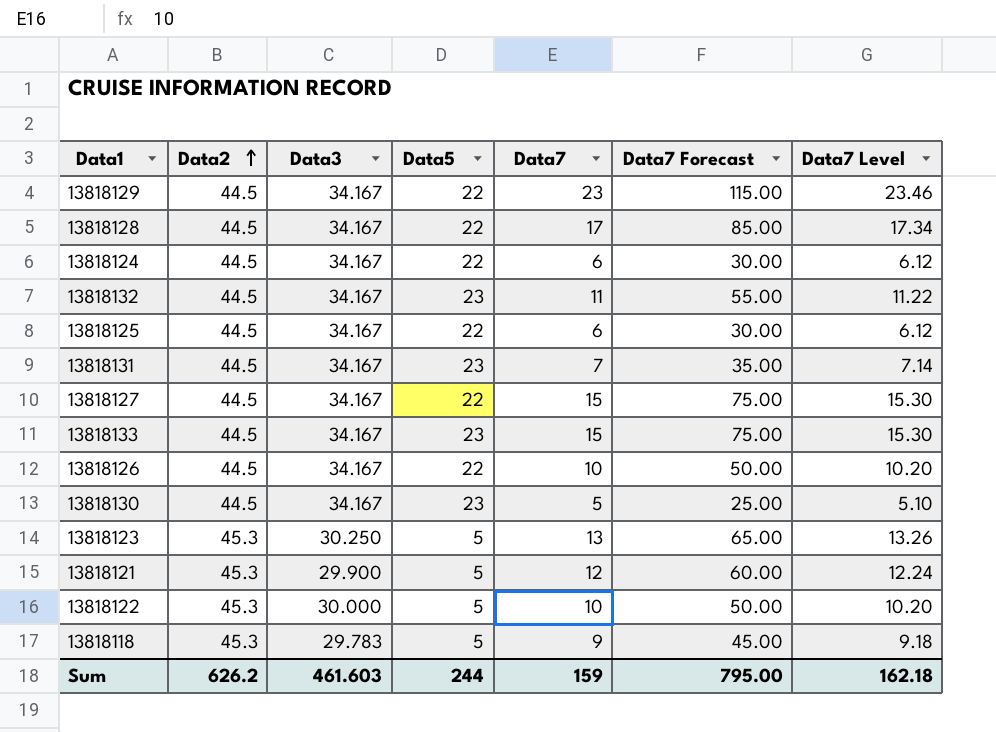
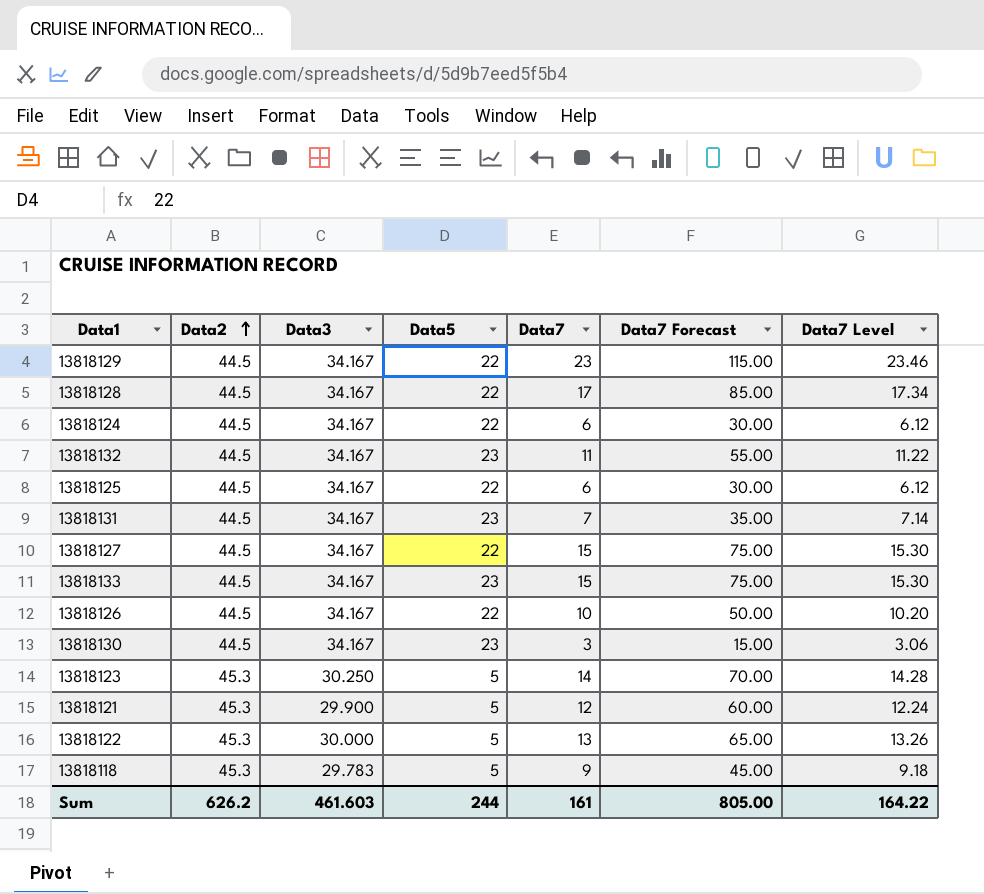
13818130 | Data7: 5 -> 3
13818130 | Data7 Forecast: 25.00 -> 15.00
13818130 | Data7 Level: 5.10 -> 3.06
13818123 | Data7: 13 -> 14
13818123 | Data7 Forecast: 65.00 -> 70.00
13818123 | Data7 Level: 13.26 -> 14.28
13818122 | Data7: 10 -> 13
13818122 | Data7 Forecast: 50.00 -> 65.00
13818122 | Data7 Level: 10.20 -> 13.26
Sum | Data7: 159 -> 161
Sum | Data7 Forecast: 795.00 -> 805.00
Sum | Data7 Level: 162.18 -> 164.22

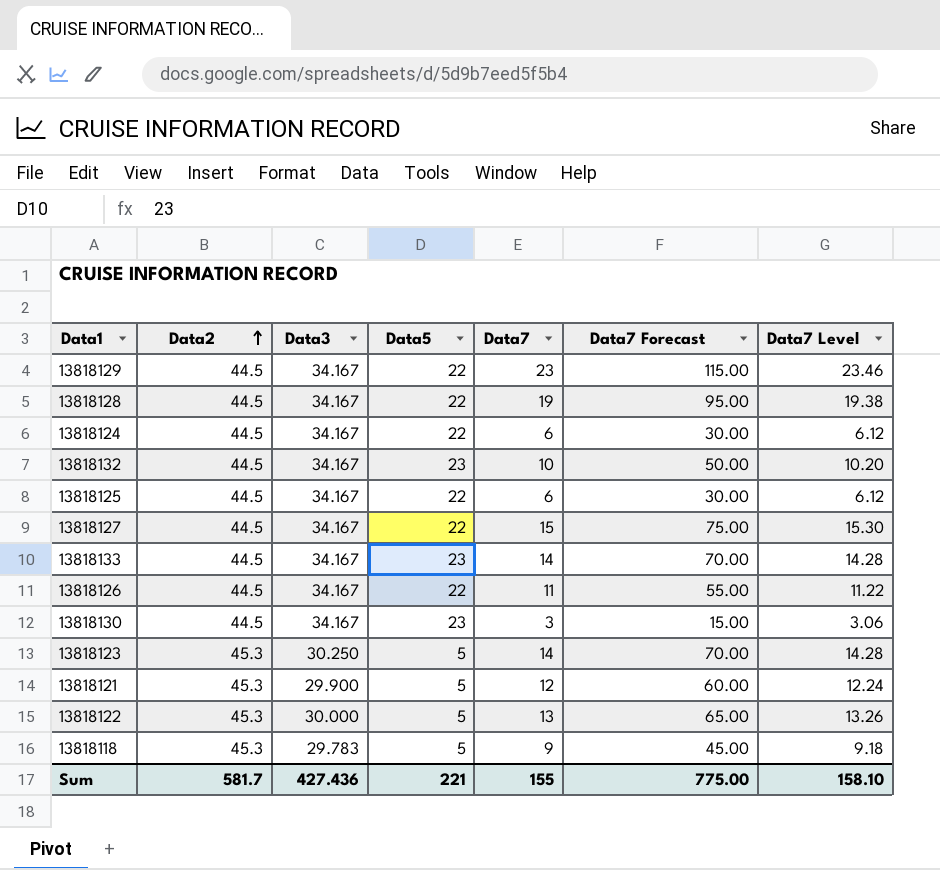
row 13818131: 44.5 | 34.167 | 23 | 7 | 35.00 | 7.14 -> none
13818128 | Data7: 17 -> 19
13818128 | Data7 Forecast: 85.00 -> 95.00
13818128 | Data7 Level: 17.34 -> 19.38
13818132 | Data7: 11 -> 10
13818132 | Data7 Forecast: 55.00 -> 50.00
13818132 | Data7 Level: 11.22 -> 10.20
13818133 | Data7: 15 -> 14
13818133 | Data7 Forecast: 75.00 -> 70.00
13818133 | Data7 Level: 15.30 -> 14.28
13818126 | Data7: 10 -> 11
13818126 | Data7 Forecast: 50.00 -> 55.00
13818126 | Data7 Level: 10.20 -> 11.22
Sum | Data2: 626.2 -> 581.7
Sum | Data3: 461.603 -> 427.436
Sum | Data5: 244 -> 221
Sum | Data7: 161 -> 155
Sum | Data7 Forecast: 805.00 -> 775.00
Sum | Data7 Level: 164.22 -> 158.10

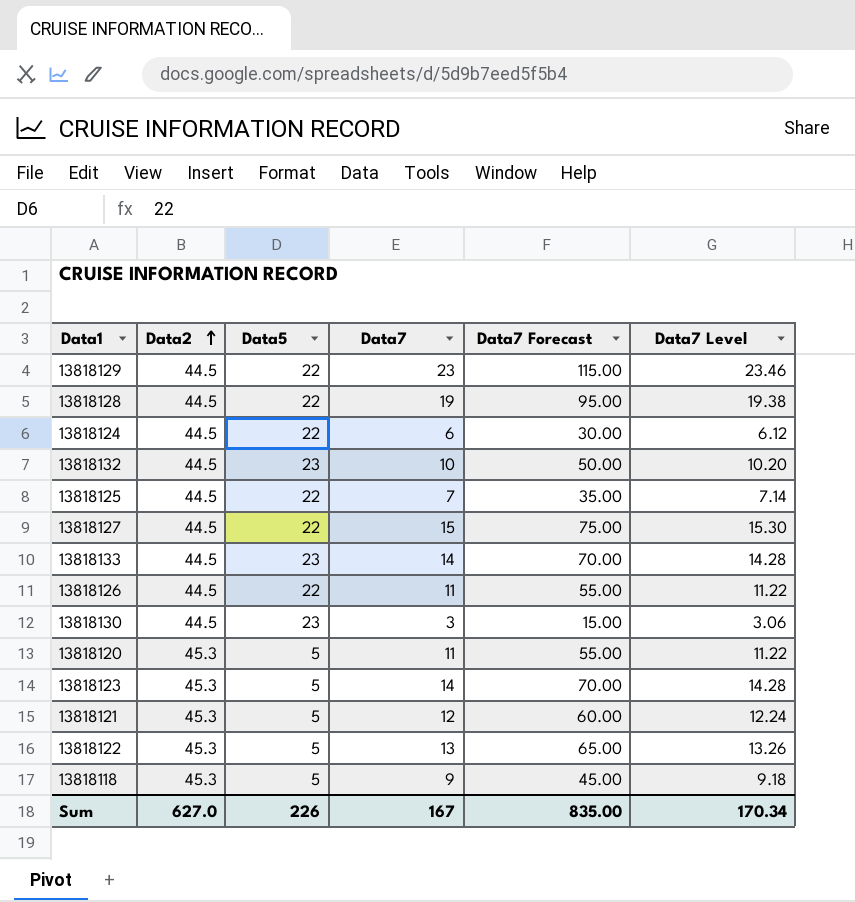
column Data3 | position: 3 -> none
13818125 | Data7: 6 -> 7
13818125 | Data7 Forecast: 30.00 -> 35.00
13818125 | Data7 Level: 6.12 -> 7.14
row 13818120: none -> 45.3 | 5 | 11 | 55.00 | 11.22
Sum | Data2: 581.7 -> 627.0
Sum | Data5: 221 -> 226
Sum | Data7: 155 -> 167
Sum | Data7 Forecast: 775.00 -> 835.00
Sum | Data7 Level: 158.10 -> 170.34

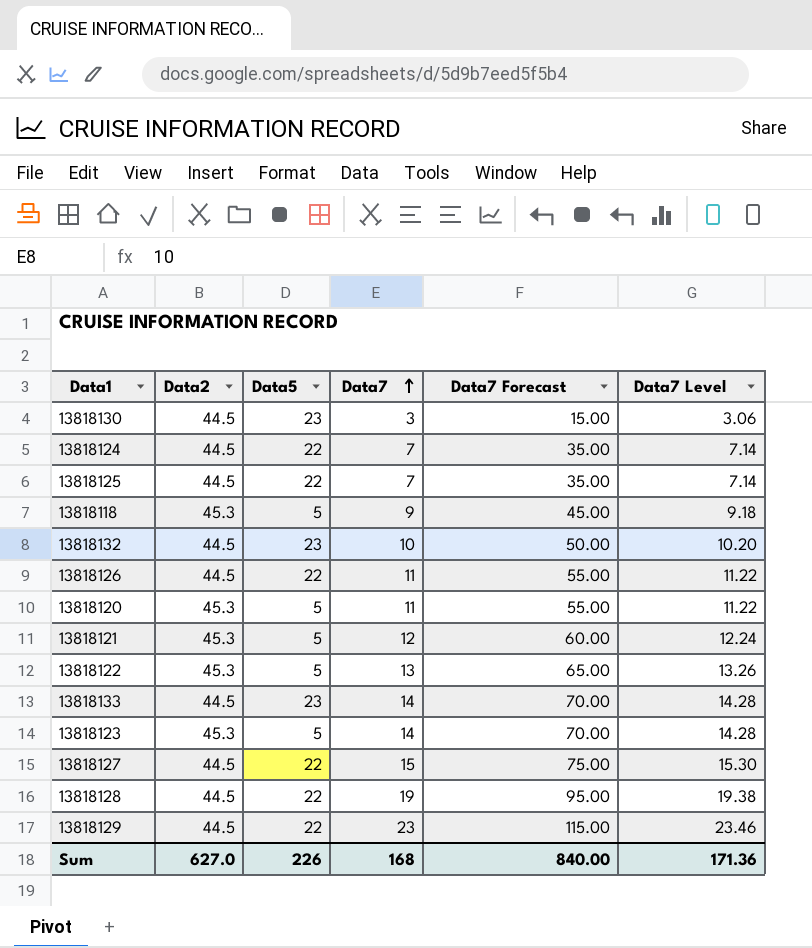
row order: Data2 ascending -> Data7 ascending
13818124 | Data7: 6 -> 7
13818124 | Data7 Forecast: 30.00 -> 35.00
13818124 | Data7 Level: 6.12 -> 7.14
Sum | Data7: 167 -> 168
Sum | Data7 Forecast: 835.00 -> 840.00
Sum | Data7 Level: 170.34 -> 171.36

